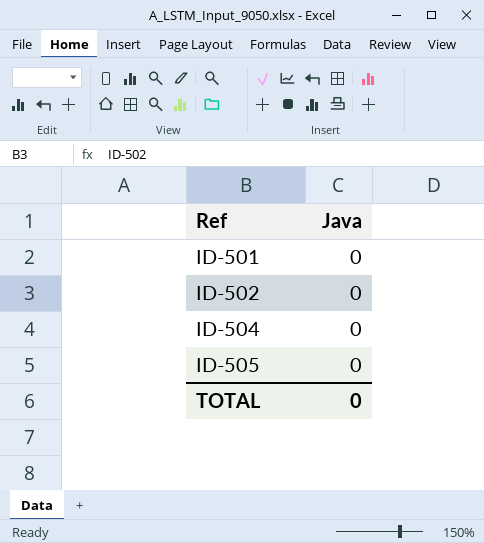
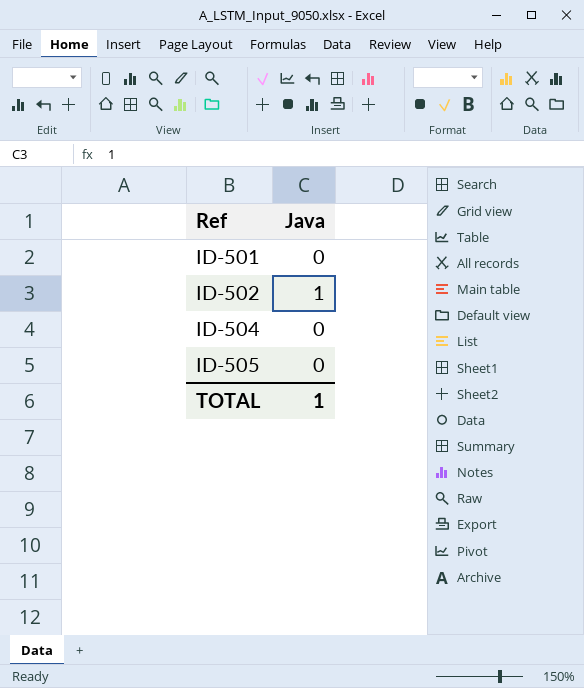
ID-502 | Java: 0 -> 1
TOTAL | Java: 0 -> 1

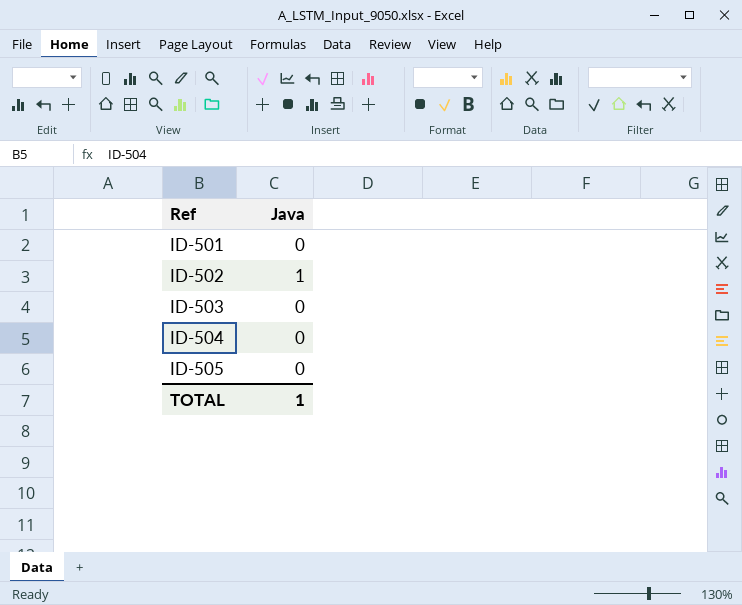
row ID-503: none -> 0

